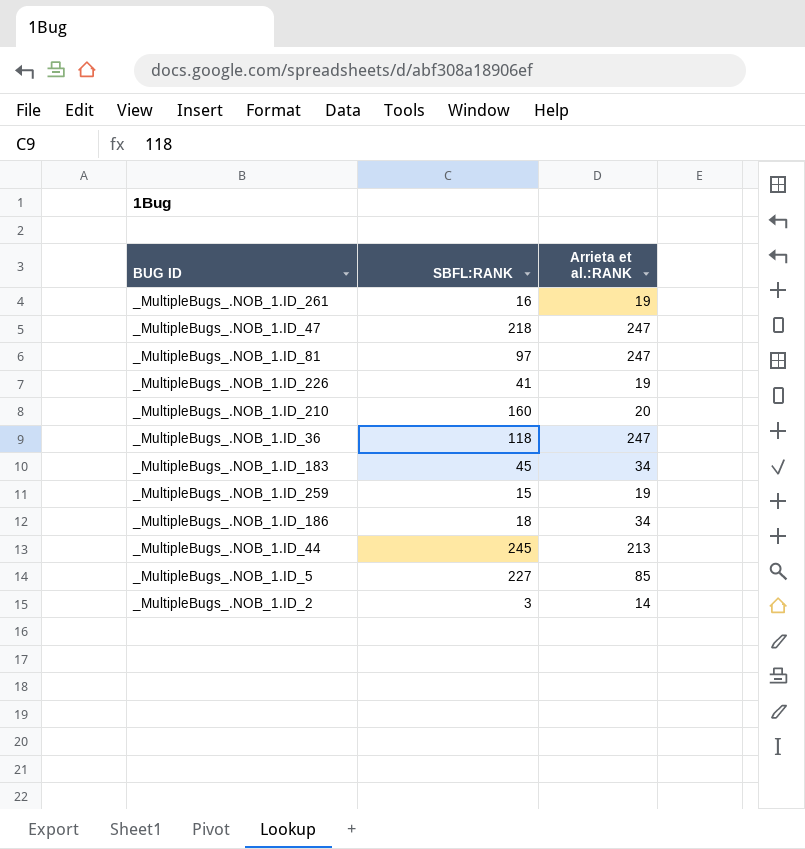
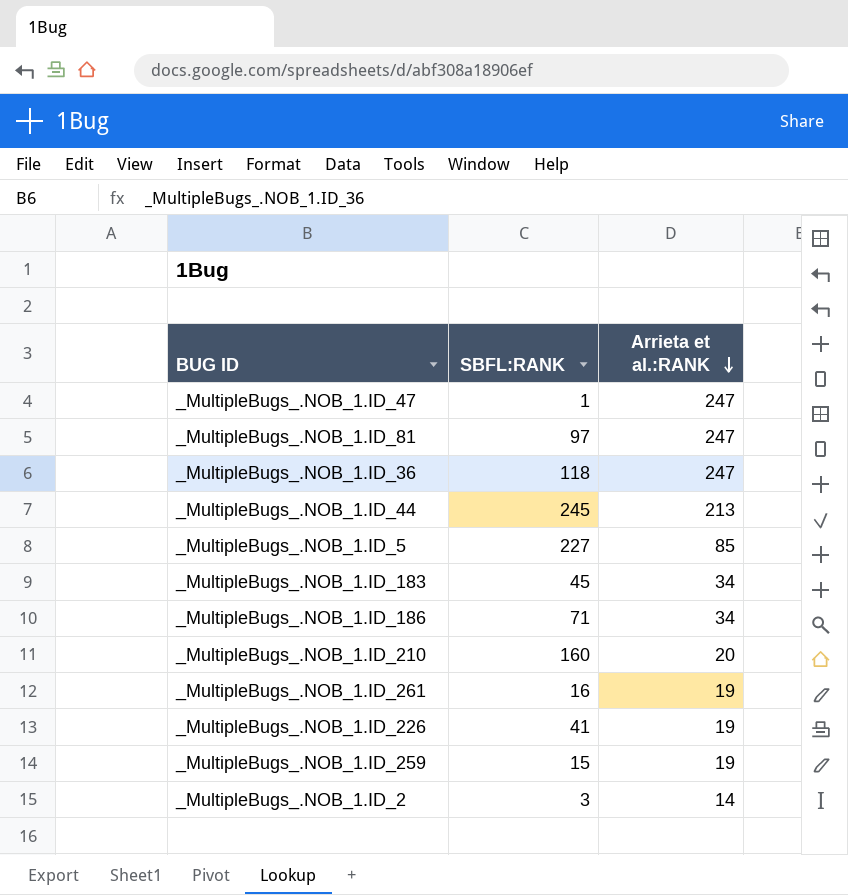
row order: none -> Arrieta et al.:RANK descending
_MultipleBugs_.NOB_1.ID_47 | SBFL:RANK: 218 -> 1
_MultipleBugs_.NOB_1.ID_186 | SBFL:RANK: 18 -> 71

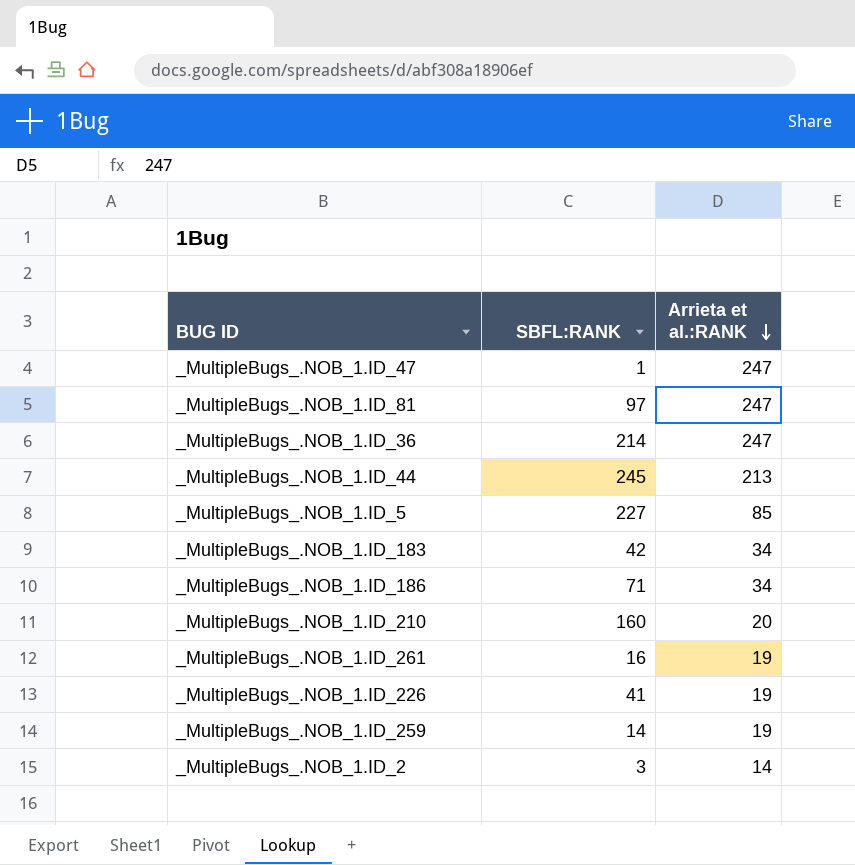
_MultipleBugs_.NOB_1.ID_36 | SBFL:RANK: 118 -> 214
_MultipleBugs_.NOB_1.ID_183 | SBFL:RANK: 45 -> 42
_MultipleBugs_.NOB_1.ID_259 | SBFL:RANK: 15 -> 14

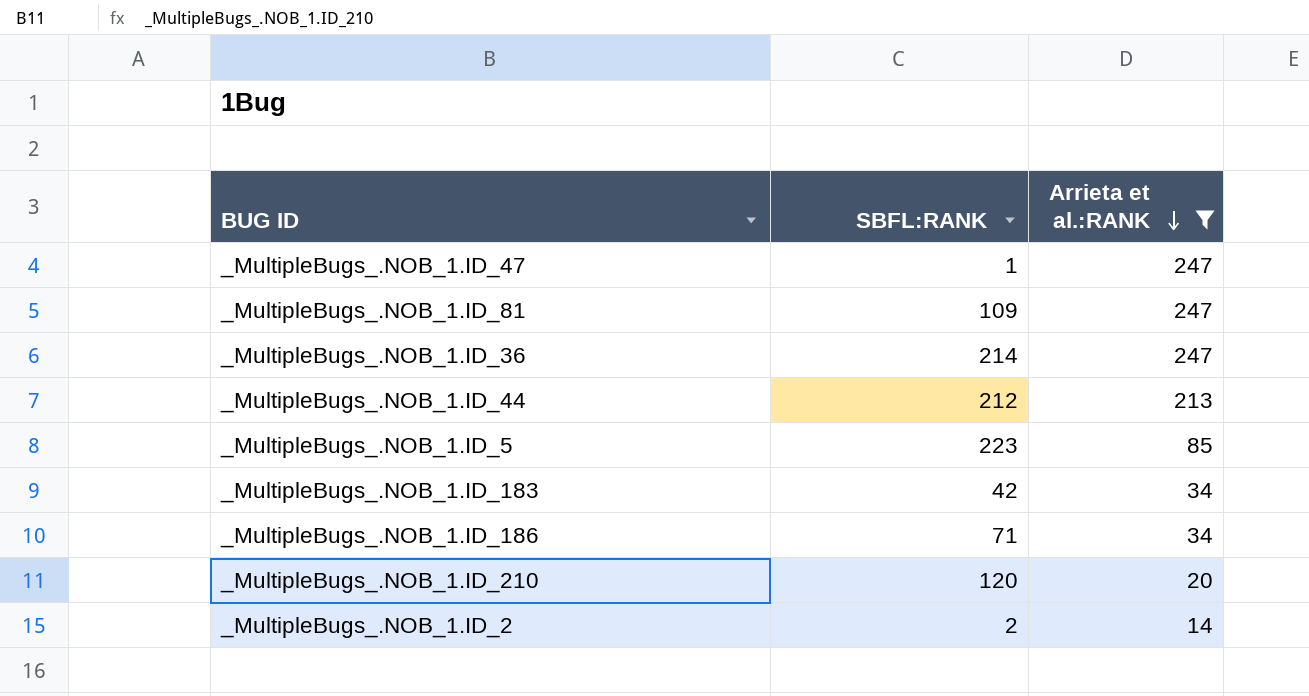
filter: none -> Arrieta et al.:RANK != 19
_MultipleBugs_.NOB_1.ID_81 | SBFL:RANK: 97 -> 109
_MultipleBugs_.NOB_1.ID_44 | SBFL:RANK: 245 -> 212
_MultipleBugs_.NOB_1.ID_5 | SBFL:RANK: 227 -> 223
_MultipleBugs_.NOB_1.ID_210 | SBFL:RANK: 160 -> 120
_MultipleBugs_.NOB_1.ID_2 | SBFL:RANK: 3 -> 2

